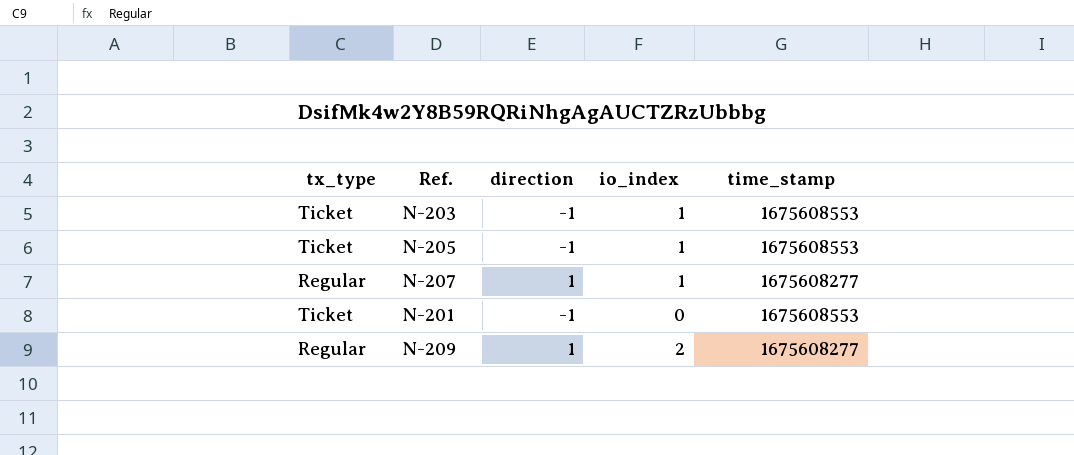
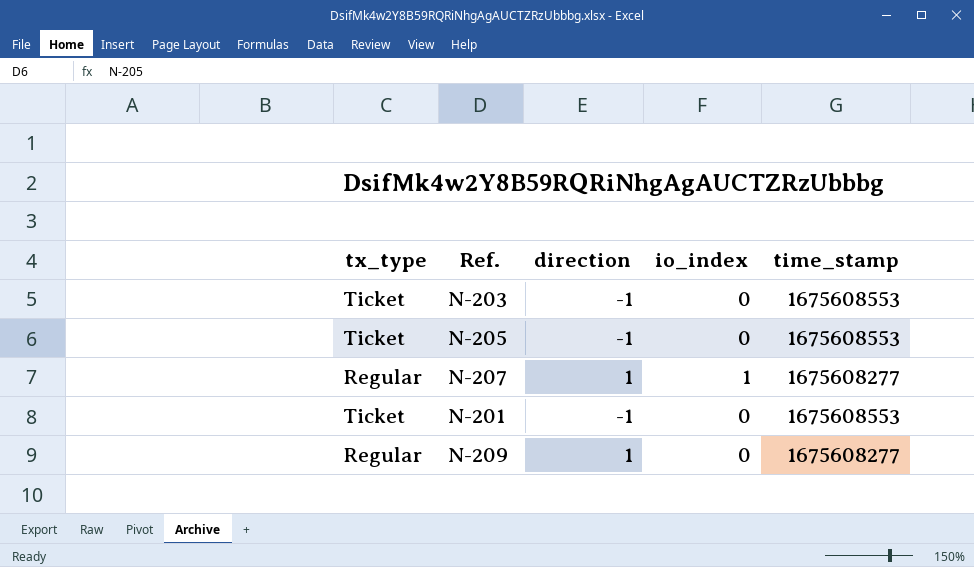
N-203 | io_index: 1 -> 0
N-205 | io_index: 1 -> 0
N-209 | io_index: 2 -> 0

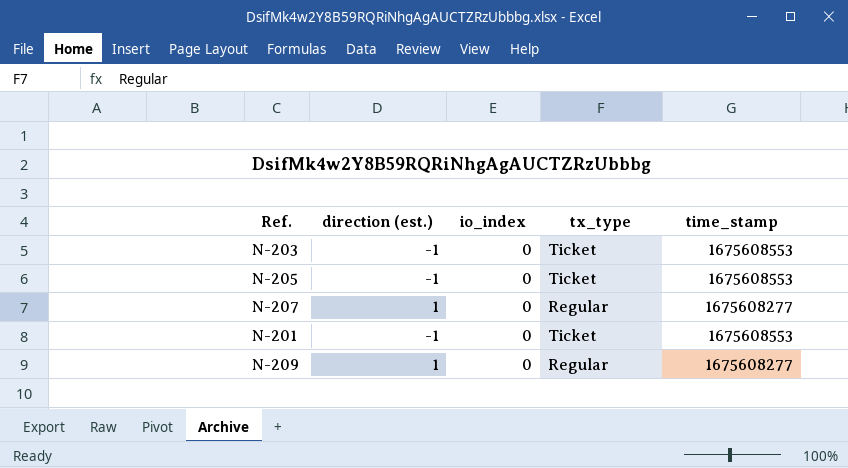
column name: direction -> direction (est.)
column tx_type | position: 1 -> 4
N-207 | io_index: 1 -> 0

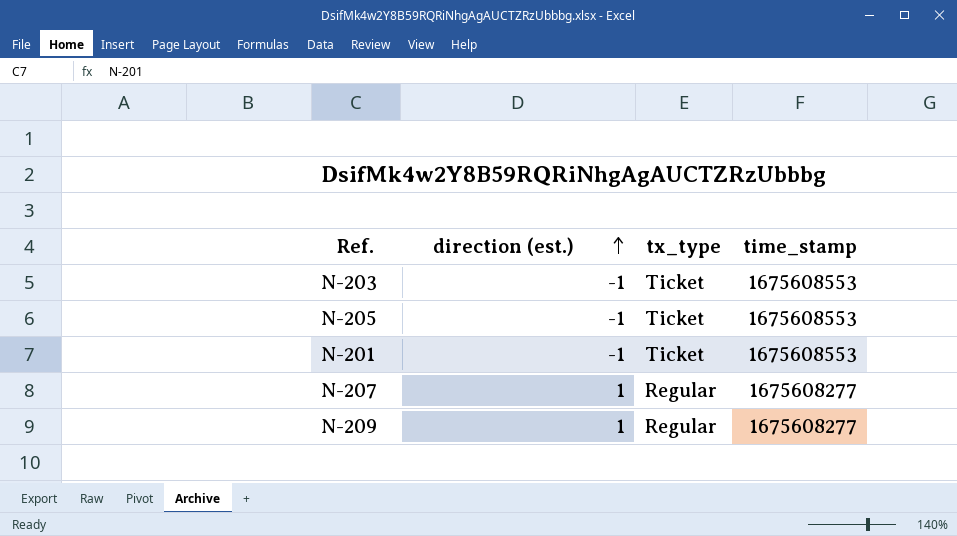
row order: none -> direction (est.) ascending
column io_index | position: 3 -> none

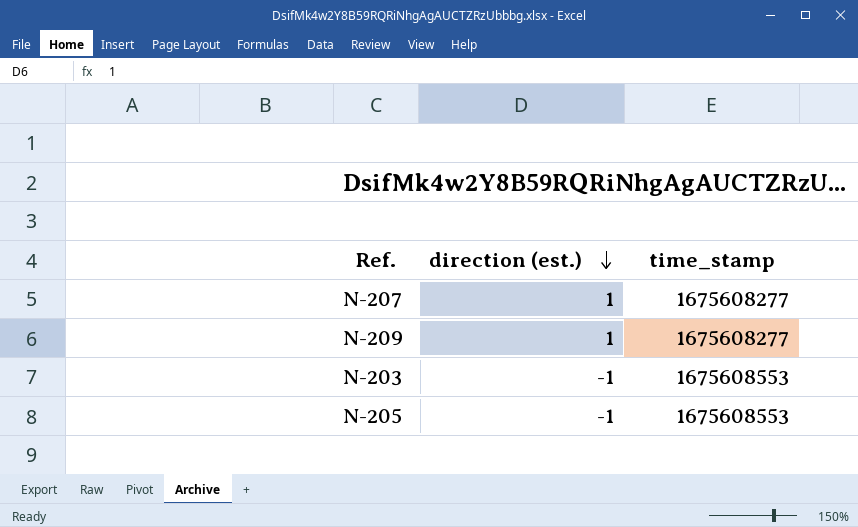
row order: direction (est.) ascending -> direction (est.) descending
column tx_type | position: 3 -> none
row N-201: -1 | Ticket | 1675608553 -> none

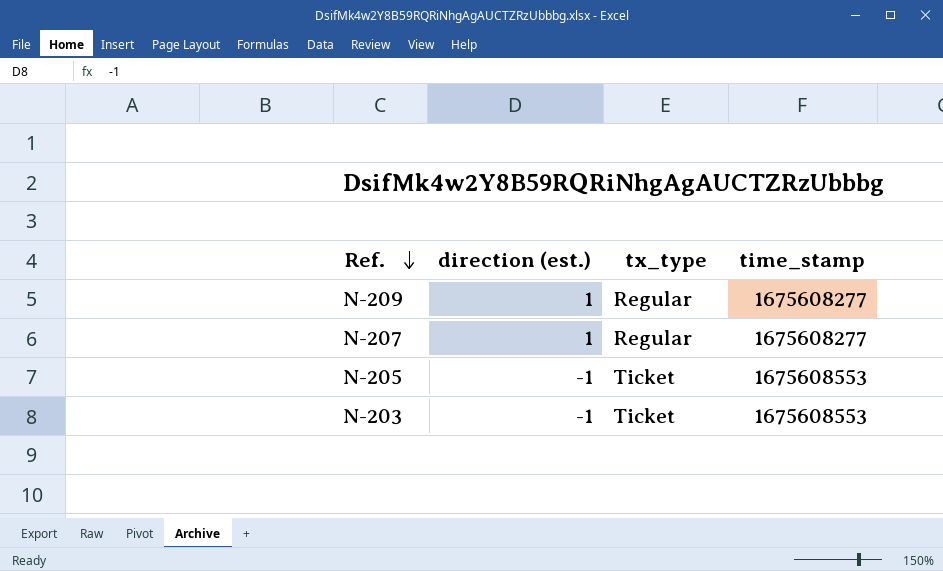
row order: direction (est.) descending -> Ref. descending
column tx_type | position: none -> 3

